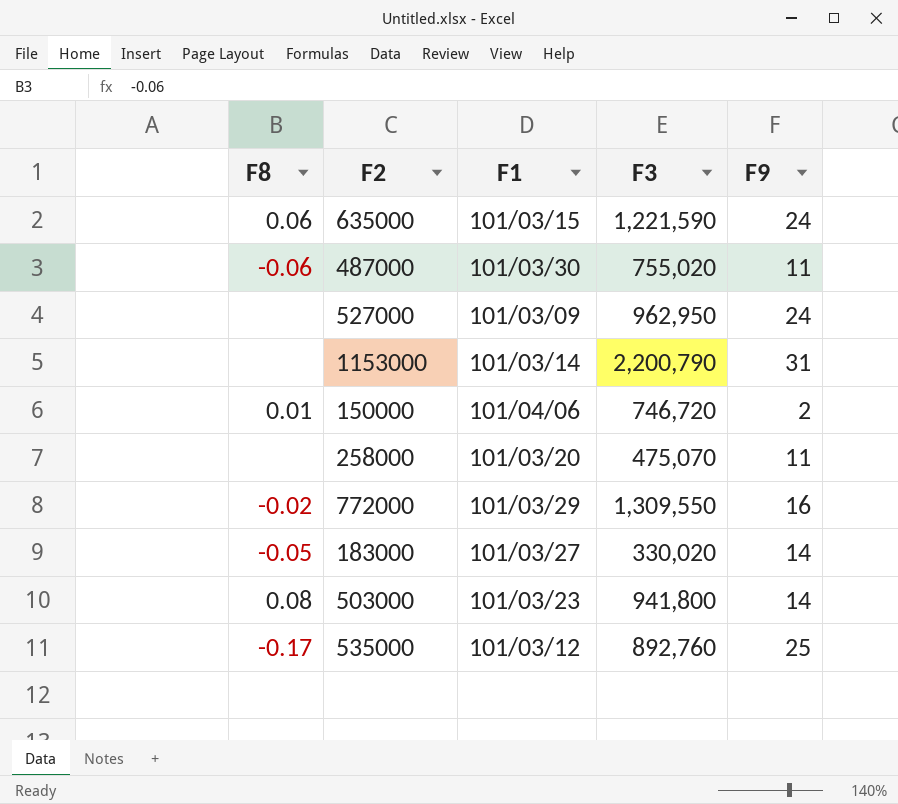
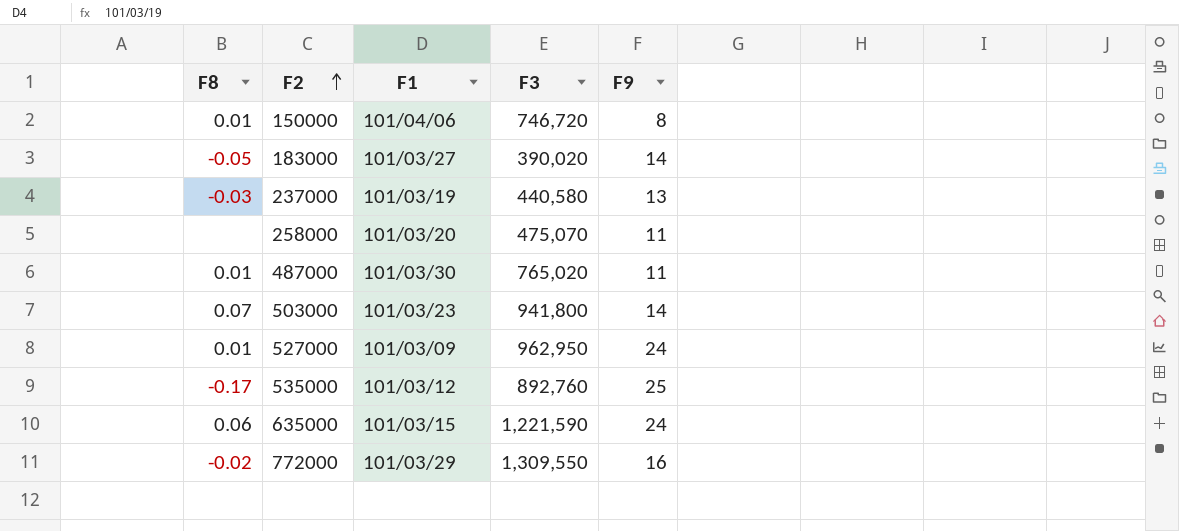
row order: none -> F2 ascending
row 1153000: none | 101/03/14 | 2,200,790 | 31 -> none
150000 | F9: 2 -> 8
183000 | F3: 330,020 -> 390,020
row 237000: none -> -0.03 | 101/03/19 | 440,580 | 13
487000 | F8: -0.06 -> 0.01
487000 | F3: 755,020 -> 765,020
503000 | F8: 0.08 -> 0.07
527000 | F8: none -> 0.01

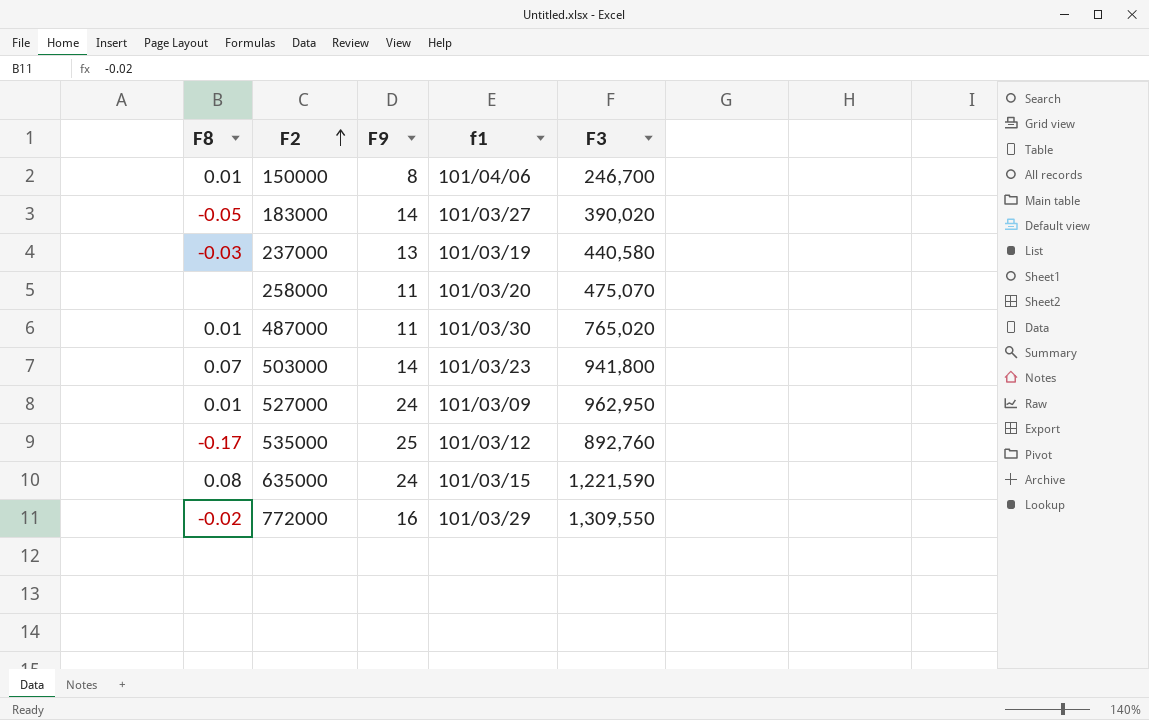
column F9 | position: 5 -> 3
column name: F1 -> f1
150000 | F3: 746,720 -> 246,700
635000 | F8: 0.06 -> 0.08

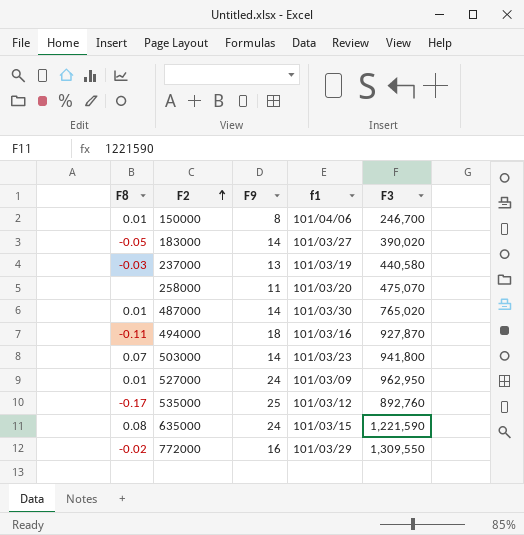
487000 | F9: 11 -> 14
row 494000: none -> -0.11 | 18 | 101/03/16 | 927,870

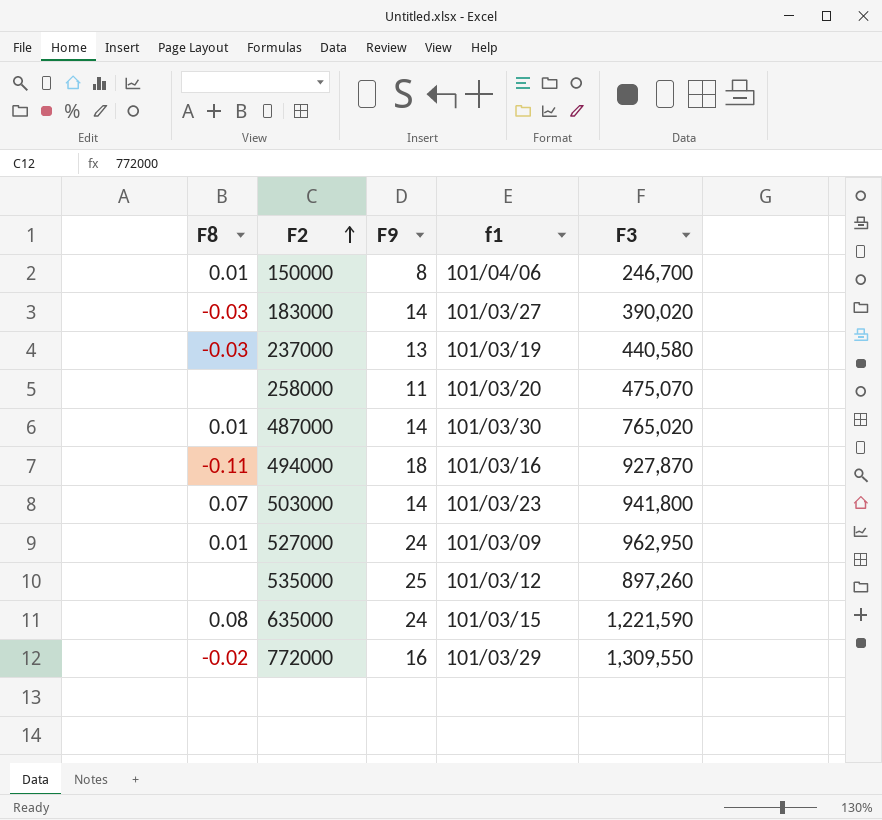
183000 | F8: -0.05 -> -0.03
535000 | F8: -0.17 -> none
535000 | F3: 892,760 -> 897,260

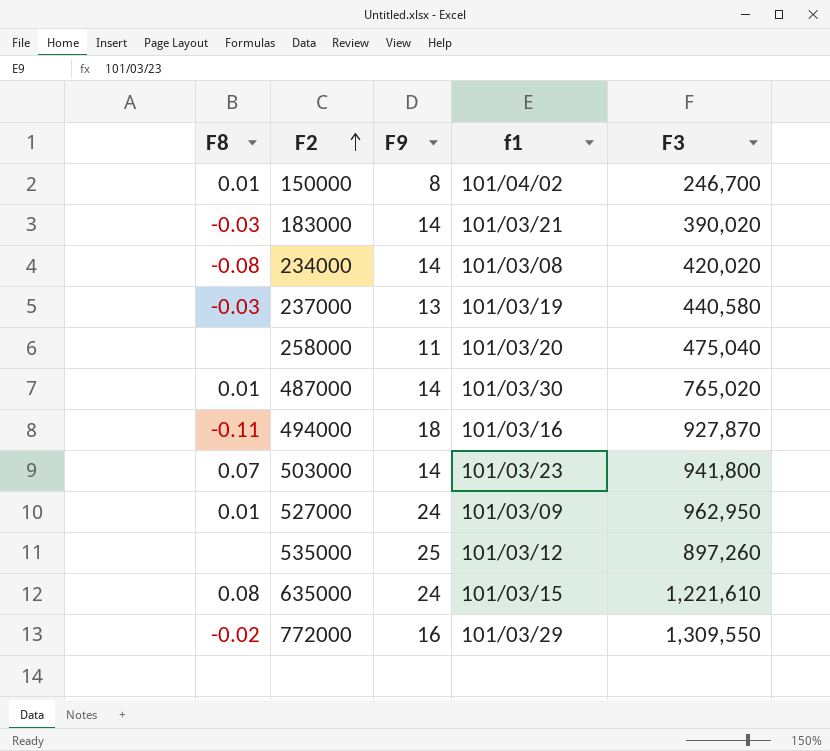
150000 | f1: 101/04/06 -> 101/04/02
183000 | f1: 101/03/27 -> 101/03/21
row 234000: none -> -0.08 | 14 | 101/03/08 | 420,020
258000 | F3: 475,070 -> 475,040
635000 | F3: 1,221,590 -> 1,221,610

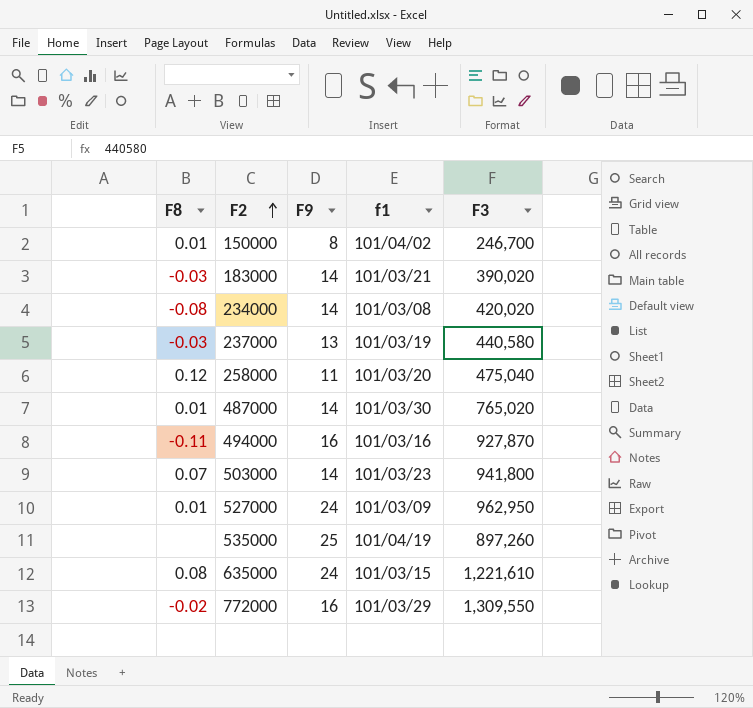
258000 | F8: none -> 0.12
494000 | F9: 18 -> 16
535000 | f1: 101/03/12 -> 101/04/19

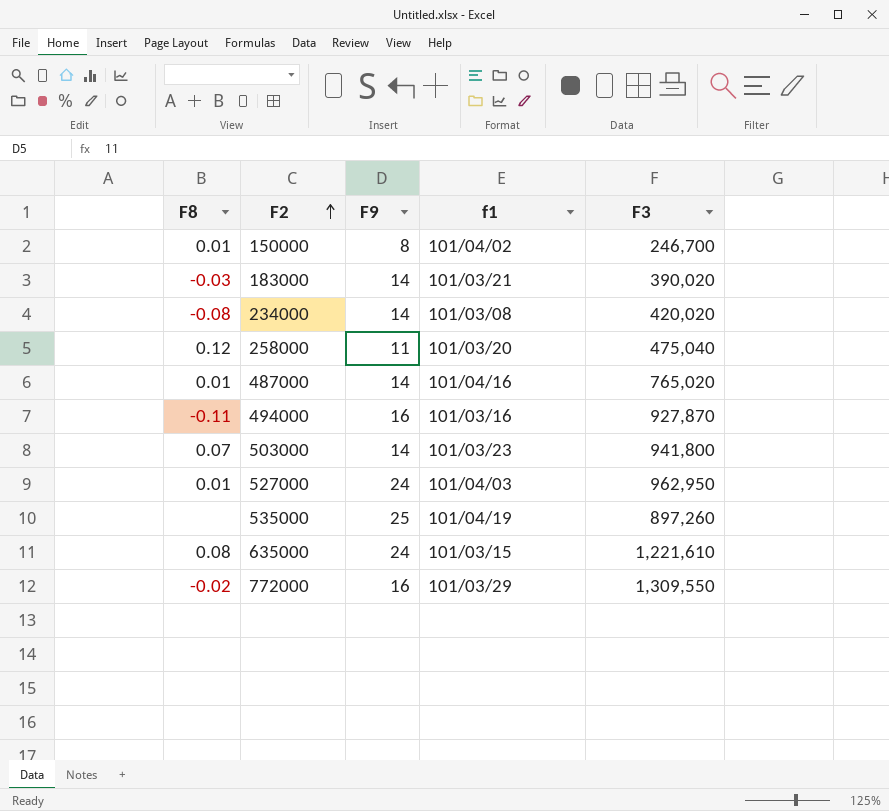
row 237000: -0.03 | 13 | 101/03/19 | 440,580 -> none
487000 | f1: 101/03/30 -> 101/04/16
527000 | f1: 101/03/09 -> 101/04/03

